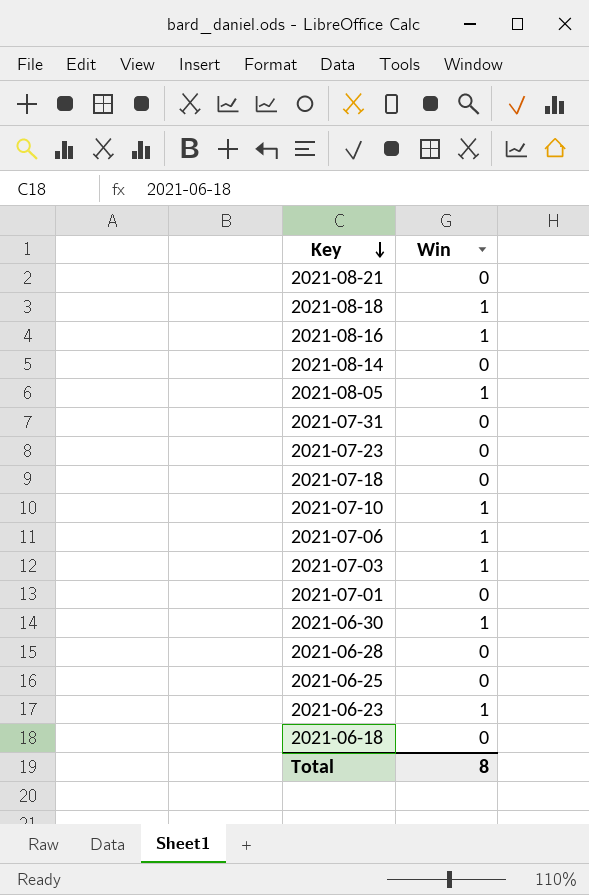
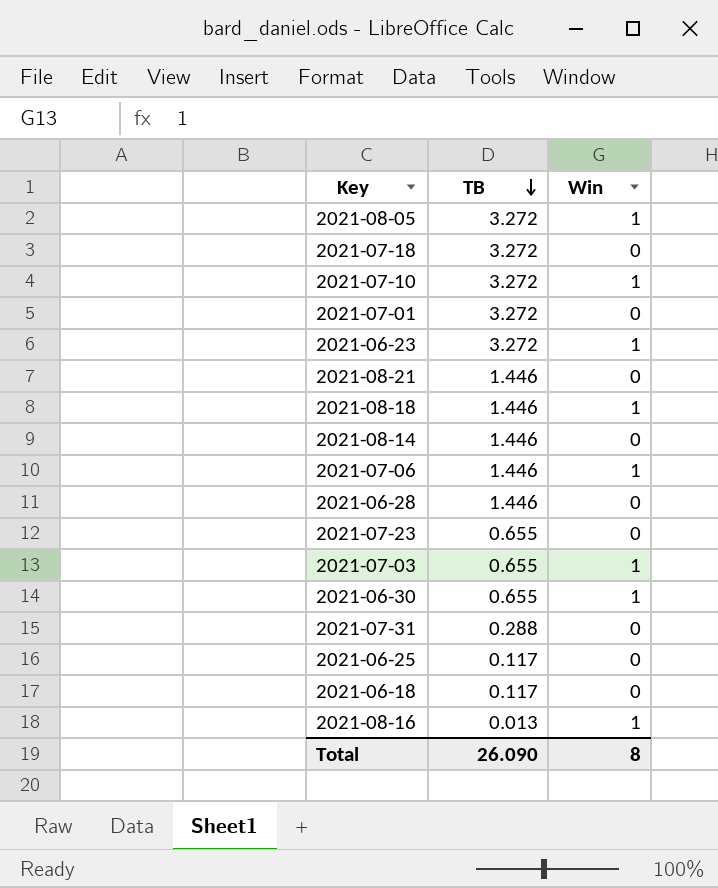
row order: Key descending -> TB descending
column TB | position: none -> 2

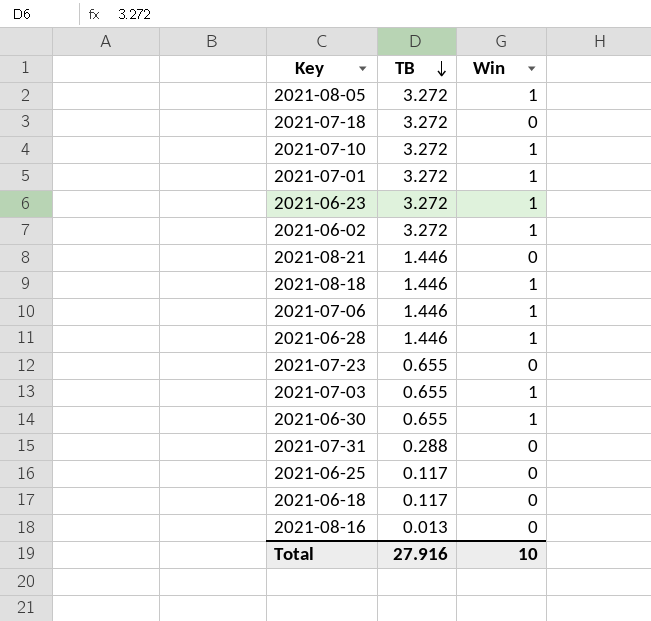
row 2021-08-14: 1.446 | 0 -> none
2021-07-01 | Win: 0 -> 1
row 2021-06-02: none -> 3.272 | 1
2021-06-28 | Win: 0 -> 1
2021-08-16 | Win: 1 -> 0
Total | TB: 26.090 -> 27.916
Total | Win: 8 -> 10

